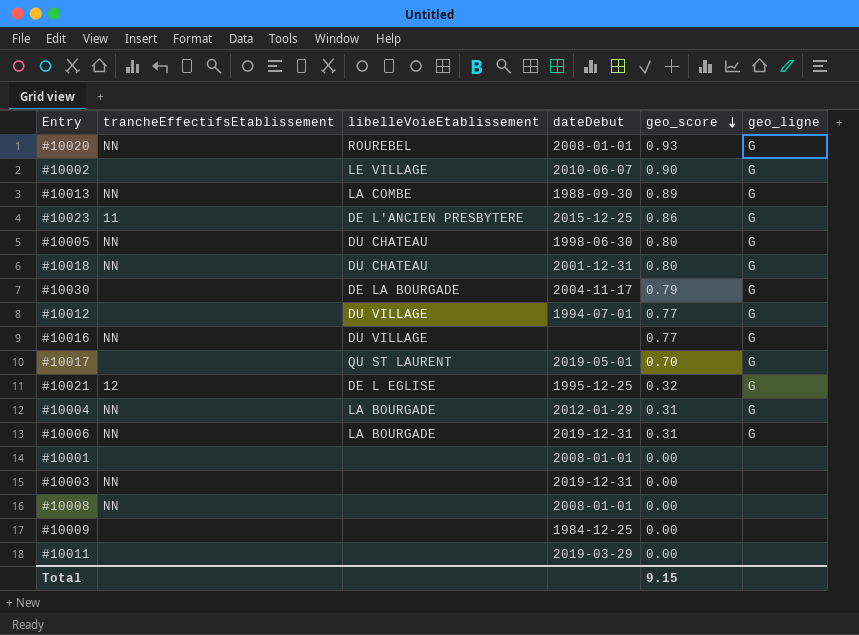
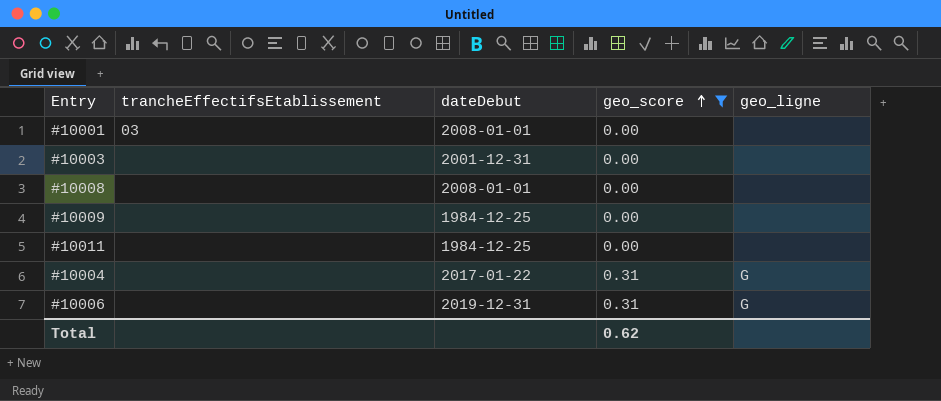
filter: none -> geo_score <= 0.31
row order: geo_score descending -> geo_score ascending
column libelleVoieEtablissement | position: 3 -> none
#10001 | trancheEffectifsEtablissement: none -> 03
#10003 | trancheEffectifsEtablissement: NN -> none
#10003 | dateDebut: 2019-12-31 -> 2001-12-31
#10008 | trancheEffectifsEtablissement: NN -> none
#10011 | dateDebut: 2019-03-29 -> 1984-12-25
#10004 | trancheEffectifsEtablissement: NN -> none
#10004 | dateDebut: 2012-01-29 -> 2017-01-22
#10006 | trancheEffectifsEtablissement: NN -> none
Total | geo_score: 9.15 -> 0.62

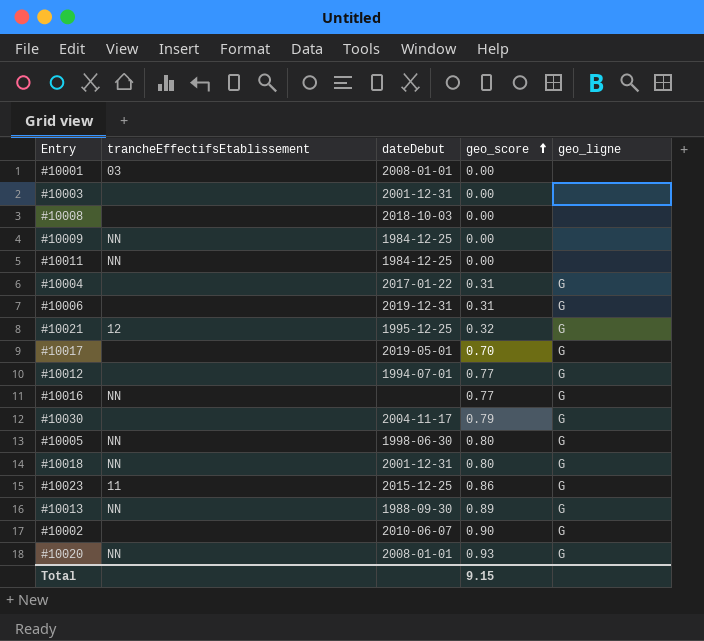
filter: geo_score <= 0.31 -> none
#10008 | dateDebut: 2008-01-01 -> 2018-10-03
#10009 | trancheEffectifsEtablissement: none -> NN
#10011 | trancheEffectifsEtablissement: none -> NN
Total | geo_score: 0.62 -> 9.15

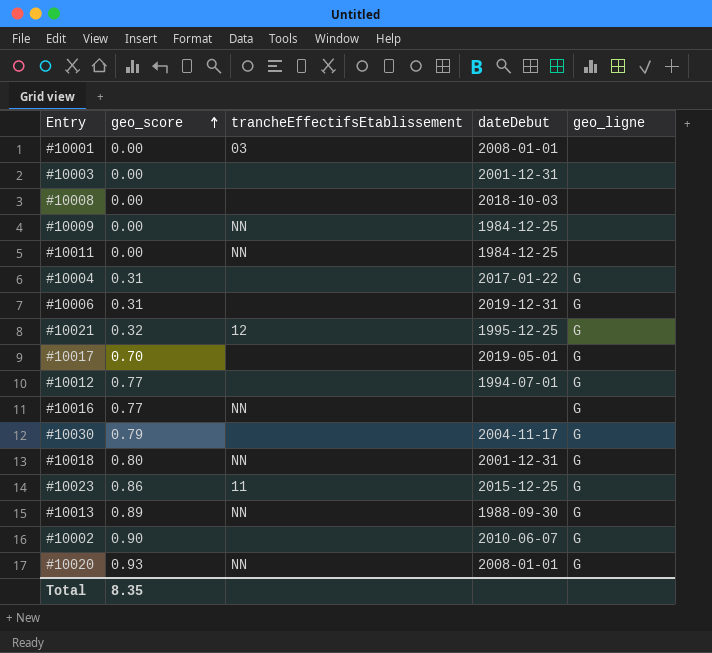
column geo_score | position: 4 -> 2
row #10005: NN | 1998-06-30 | 0.80 | G -> none
Total | geo_score: 9.15 -> 8.35

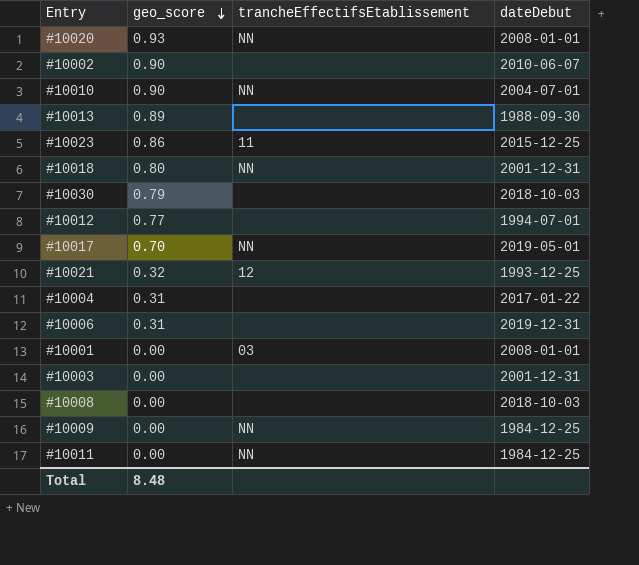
row order: geo_score ascending -> geo_score descending
column geo_ligne | position: 5 -> none
row #10016: 0.77 | NN | none | G -> none
row #10010: none -> 0.90 | NN | 2004-07-01
#10013 | trancheEffectifsEtablissement: NN -> none
#10030 | dateDebut: 2004-11-17 -> 2018-10-03
#10017 | trancheEffectifsEtablissement: none -> NN
#10021 | dateDebut: 1995-12-25 -> 1993-12-25
Total | geo_score: 8.35 -> 8.48

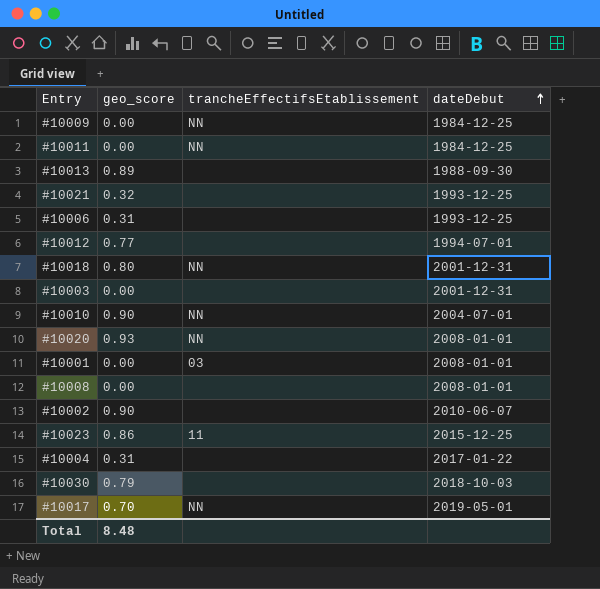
row order: geo_score descending -> dateDebut ascending
#10021 | trancheEffectifsEtablissement: 12 -> none
#10006 | dateDebut: 2019-12-31 -> 1993-12-25
#10008 | dateDebut: 2018-10-03 -> 2008-01-01

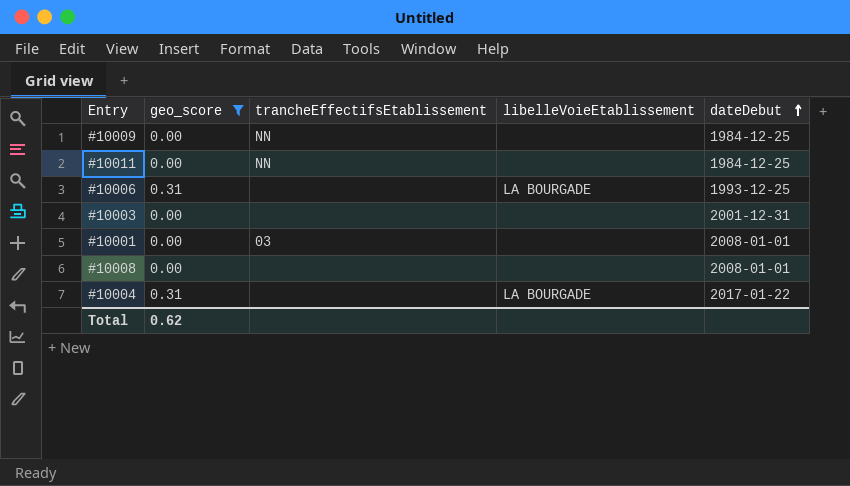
filter: none -> geo_score <= 0.31
column libelleVoieEtablissement | position: none -> 4
Total | geo_score: 8.48 -> 0.62

